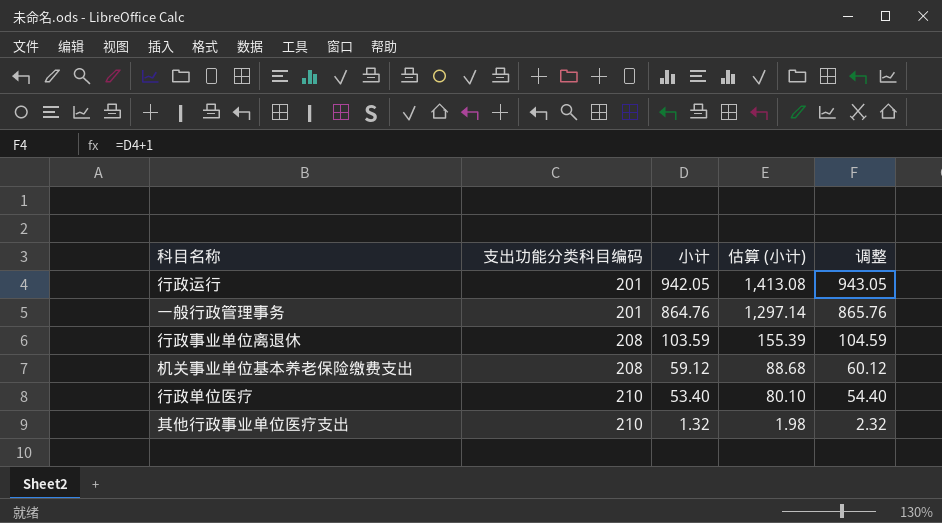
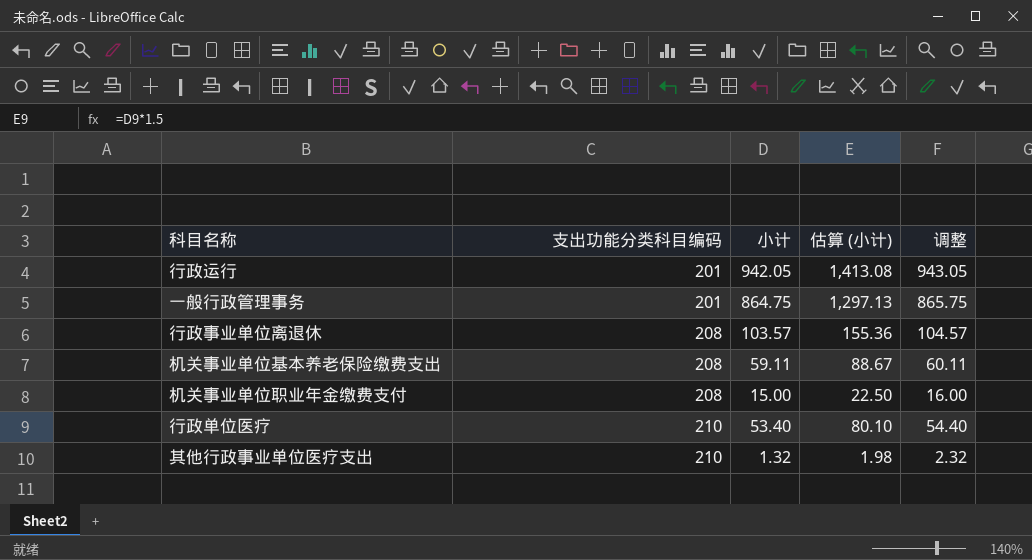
一般行政管理事务 | 小计: 864.76 -> 864.75
一般行政管理事务 | 估算 (小计): 1,297.14 -> 1,297.13
一般行政管理事务 | 调整: 865.76 -> 865.75
行政事业单位离退休 | 小计: 103.59 -> 103.57
行政事业单位离退休 | 估算 (小计): 155.39 -> 155.36
行政事业单位离退休 | 调整: 104.59 -> 104.57
机关事业单位基本养老保险缴费支出 | 小计: 59.12 -> 59.11
机关事业单位基本养老保险缴费支出 | 估算 (小计): 88.68 -> 88.67
机关事业单位基本养老保险缴费支出 | 调整: 60.12 -> 60.11
row 机关事业单位职业年金缴费支付: none -> 208 | 15.00 | 22.50 | 16.00

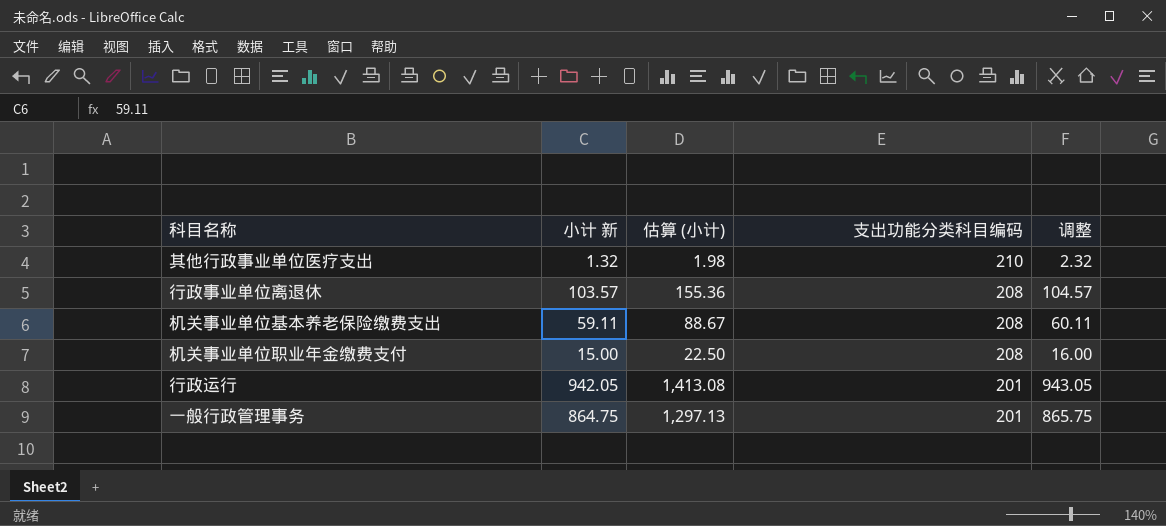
row order: 支出功能分类科目编码 ascending -> 支出功能分类科目编码 descending
column name: 小计 -> 小计 新
column 支出功能分类科目编码 | position: 2 -> 4
row 行政单位医疗: 210 | 53.40 | 80.10 | 54.40 -> none

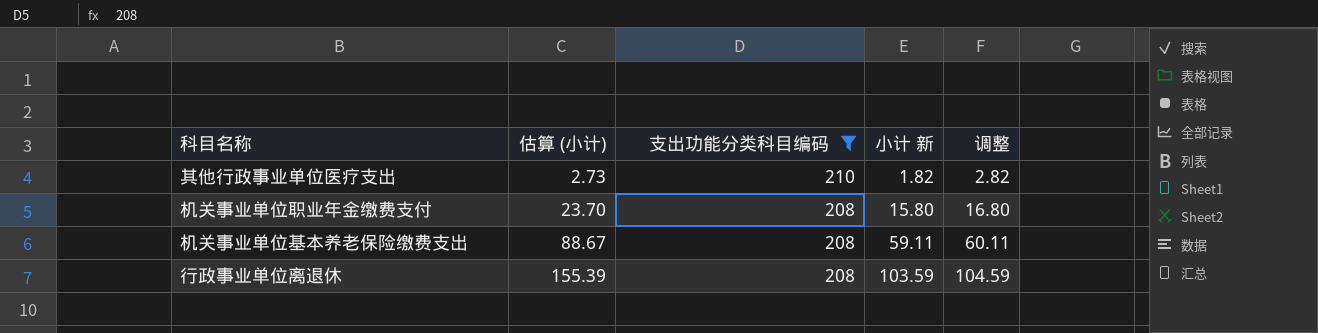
filter: none -> 支出功能分类科目编码 != 201
row order: 支出功能分类科目编码 descending -> 估算 (小计) ascending
column 小计 新 | position: 2 -> 4
其他行政事业单位医疗支出 | 估算 (小计): 1.98 -> 2.73
其他行政事业单位医疗支出 | 小计 新: 1.32 -> 1.82
其他行政事业单位医疗支出 | 调整: 2.32 -> 2.82
机关事业单位职业年金缴费支付 | 估算 (小计): 22.50 -> 23.70
机关事业单位职业年金缴费支付 | 小计 新: 15.00 -> 15.80
机关事业单位职业年金缴费支付 | 调整: 16.00 -> 16.80
行政事业单位离退休 | 估算 (小计): 155.36 -> 155.39
行政事业单位离退休 | 小计 新: 103.57 -> 103.59
行政事业单位离退休 | 调整: 104.57 -> 104.59

